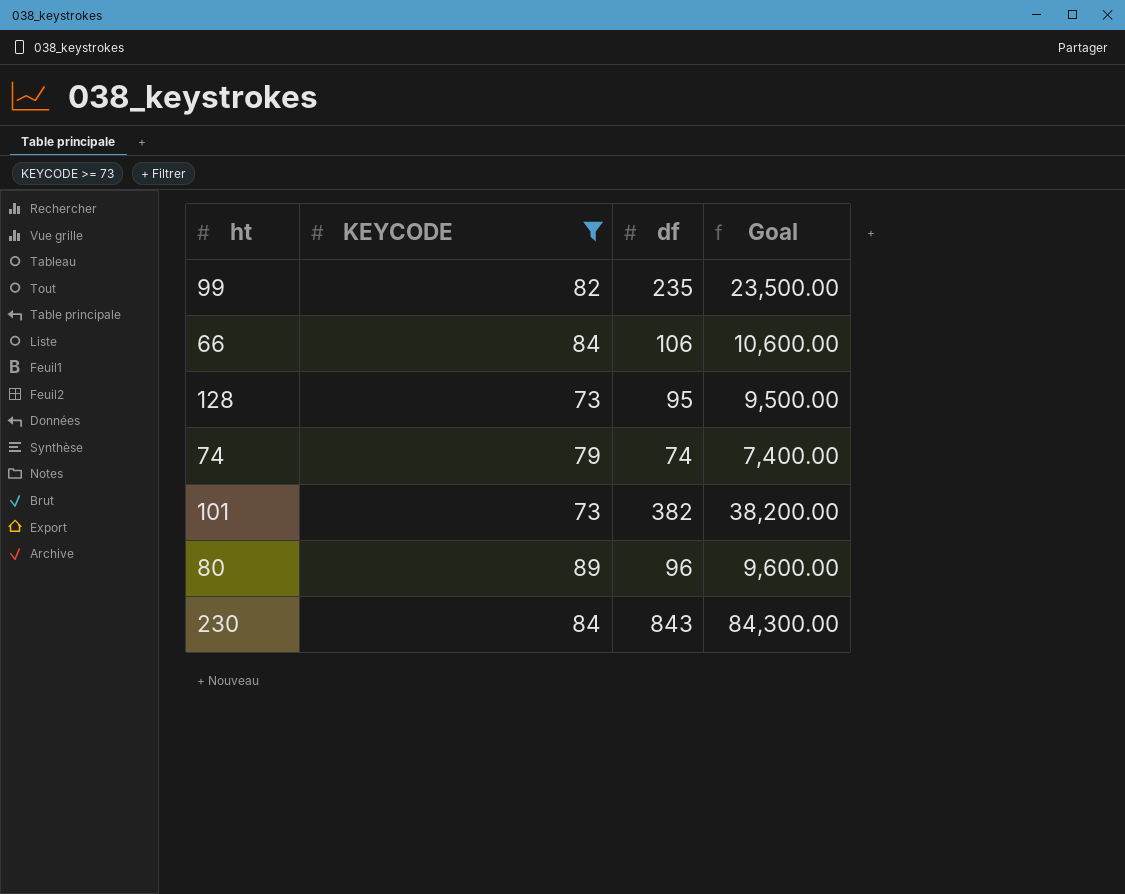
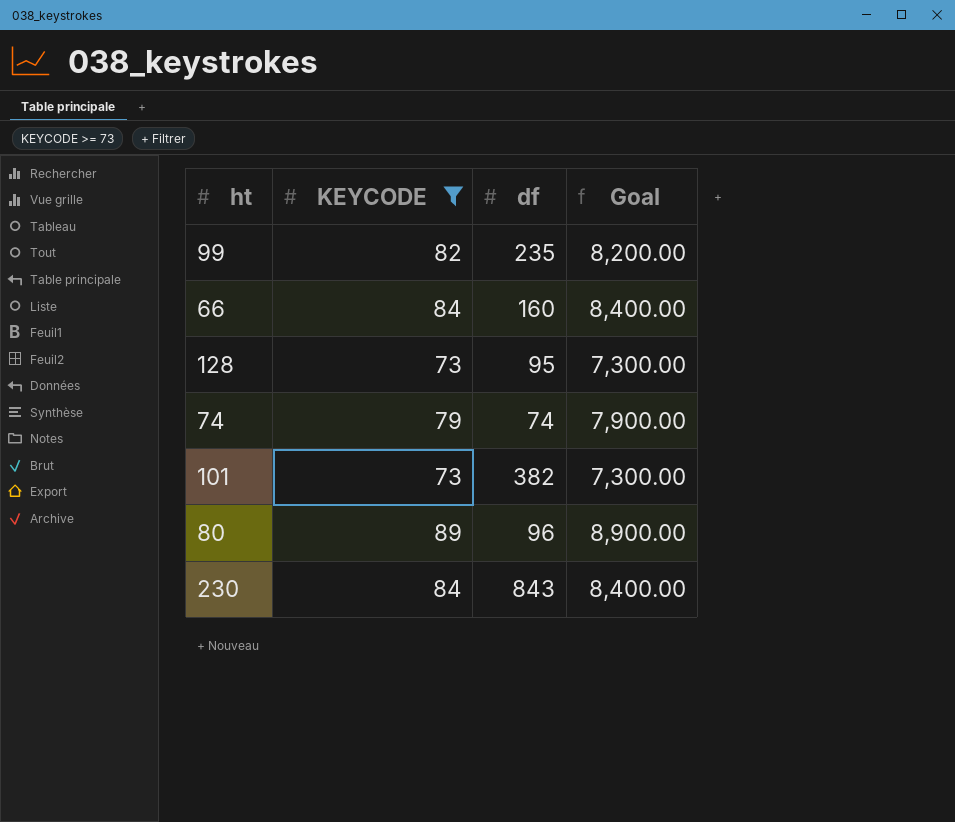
column Goal | formula: [df] * 100 -> [KEYCODE] * 100
66 | df: 106 -> 160

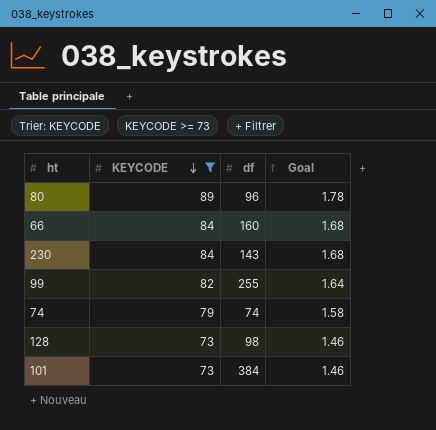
row order: none -> KEYCODE descending
column Goal | formula: [KEYCODE] * 100 -> [KEYCODE] * 0.02
230 | df: 843 -> 143
99 | df: 235 -> 255
128 | df: 95 -> 98
101 | df: 382 -> 384

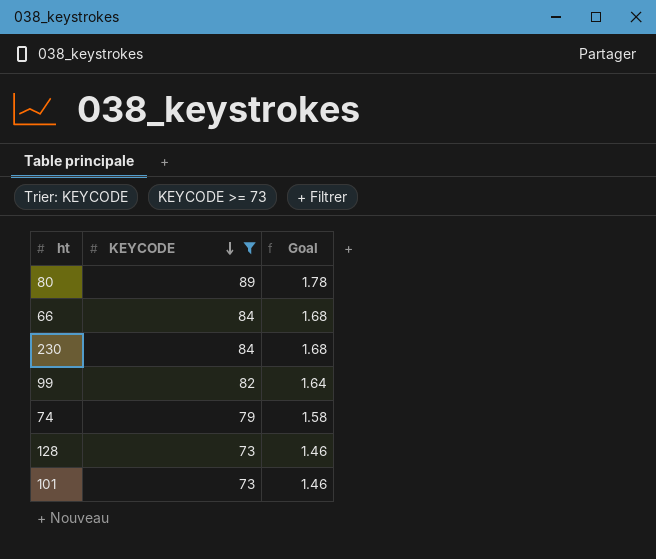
column df | position: 3 -> none

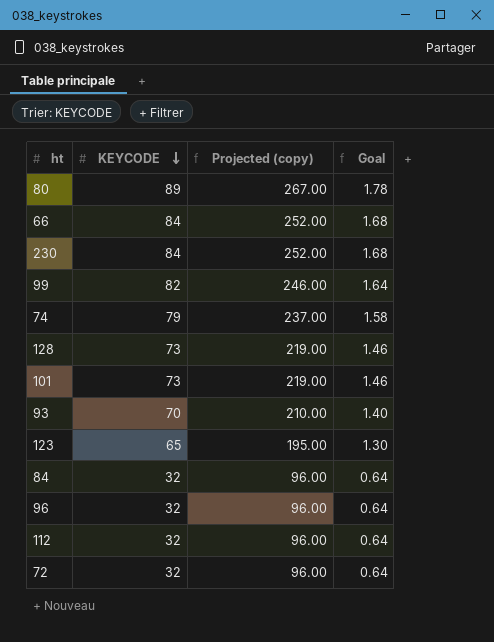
filter: KEYCODE >= 73 -> none
column Projected (copy) | formula: none -> [KEYCODE] * 3

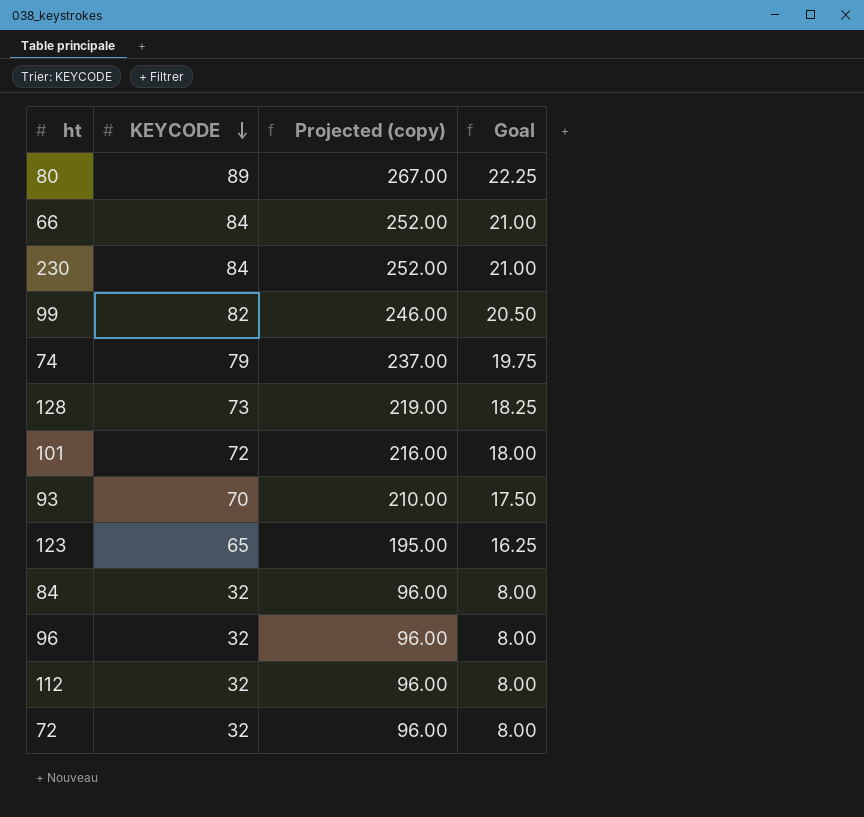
column Goal | formula: [KEYCODE] * 0.02 -> [KEYCODE] * 0.25
101 | KEYCODE: 73 -> 72
101 | Projected (copy): 219.00 -> 216.00

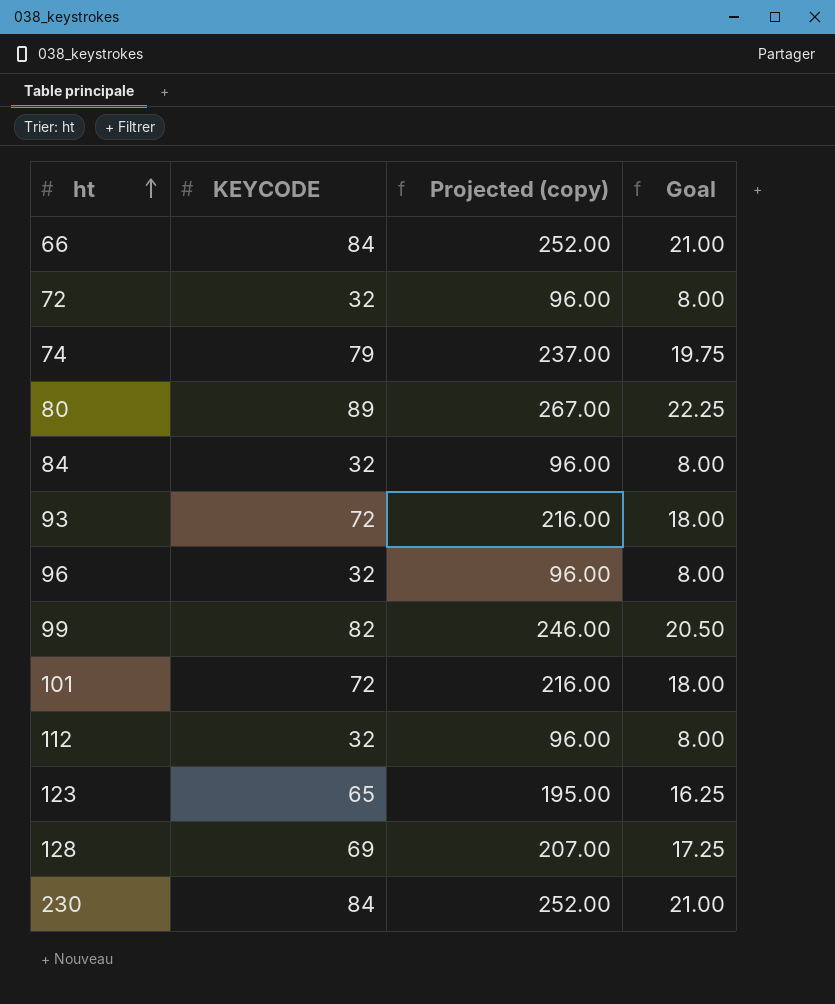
row order: KEYCODE descending -> ht ascending
93 | KEYCODE: 70 -> 72
93 | Projected (copy): 210.00 -> 216.00
93 | Goal: 17.50 -> 18.00
128 | KEYCODE: 73 -> 69
128 | Projected (copy): 219.00 -> 207.00
128 | Goal: 18.25 -> 17.25

